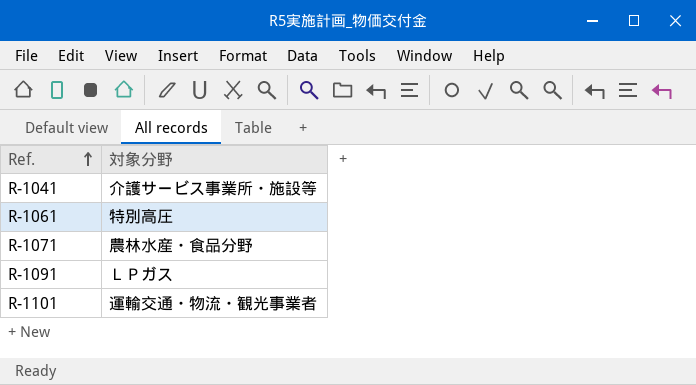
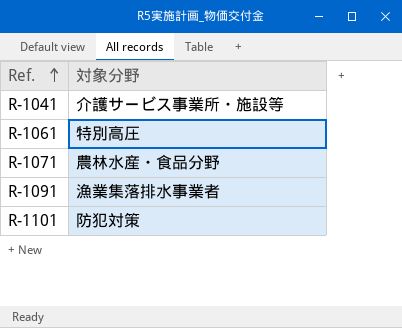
R-1091 | 対象分野: ＬＰガス -> 漁業集落排水事業者
R-1101 | 対象分野: 運輸交通・物流・観光事業者 -> 防犯対策

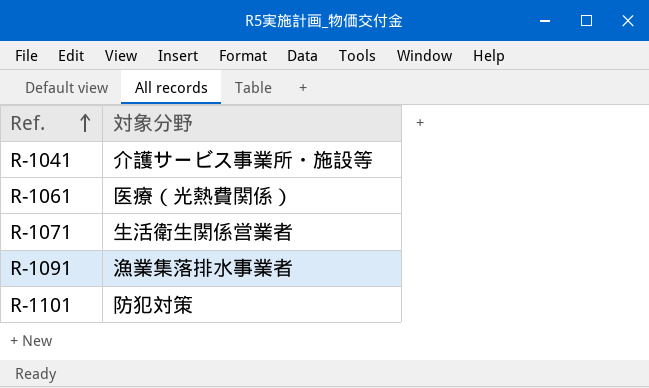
R-1061 | 対象分野: 特別高圧 -> 医療（光熱費関係）
R-1071 | 対象分野: 農林水産・食品分野 -> 生活衛生関係営業者

